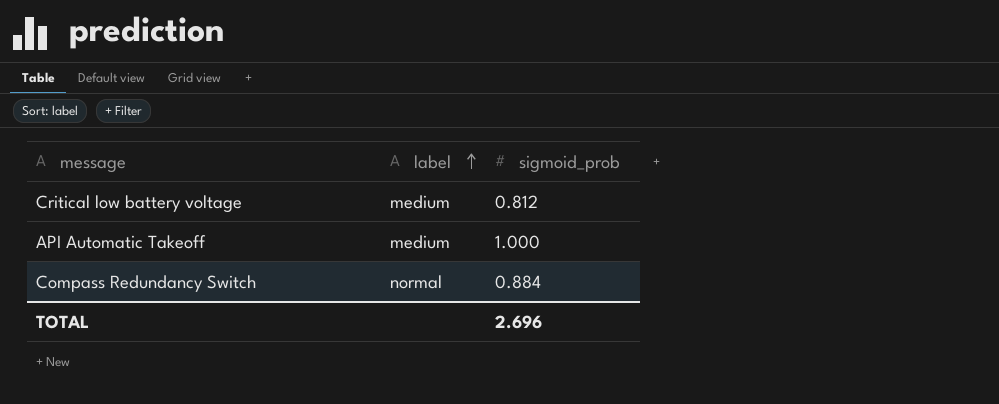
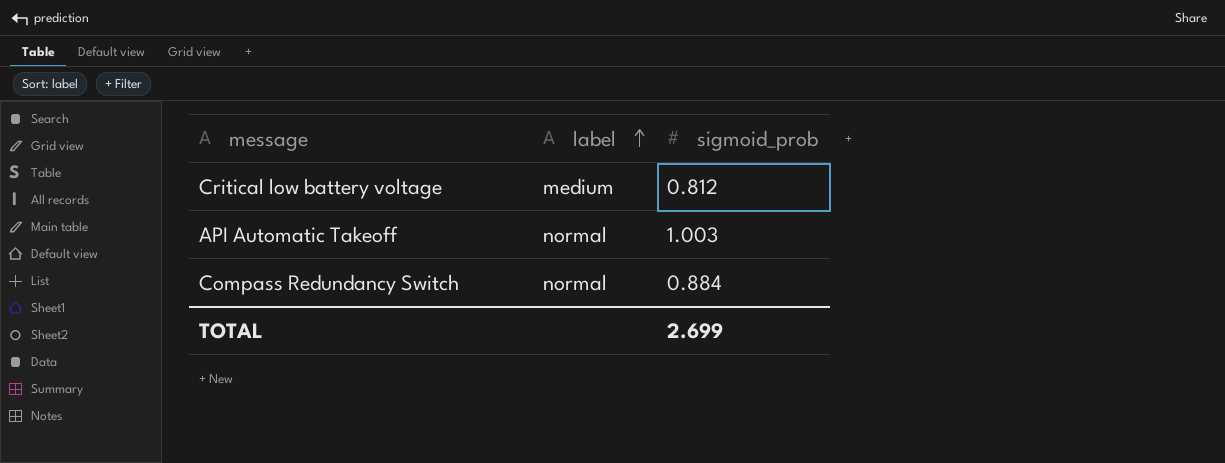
API Automatic Takeoff | label: medium -> normal
API Automatic Takeoff | sigmoid_prob: 1.000 -> 1.003
TOTAL | sigmoid_prob: 2.696 -> 2.699

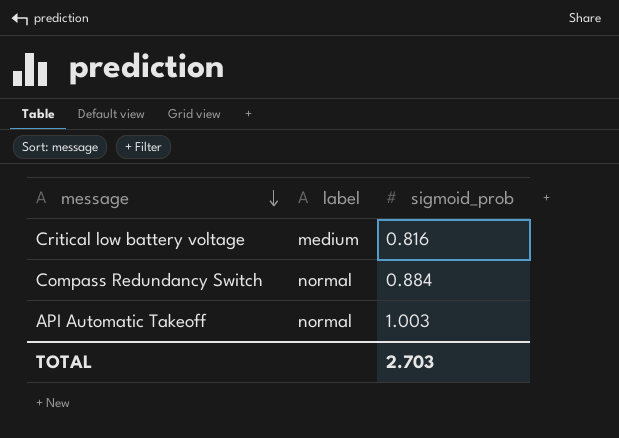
row order: label ascending -> message descending
Critical low battery voltage | sigmoid_prob: 0.812 -> 0.816
TOTAL | sigmoid_prob: 2.699 -> 2.703

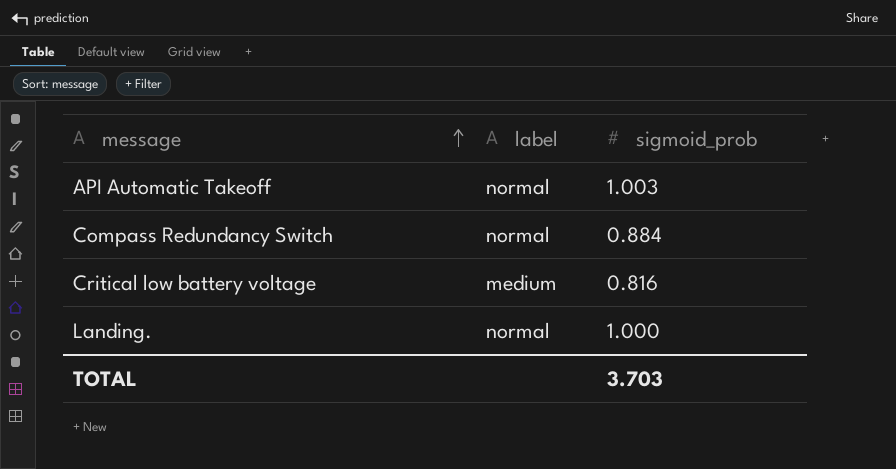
row order: message descending -> message ascending
row Landing.: none -> normal | 1.000
TOTAL | sigmoid_prob: 2.703 -> 3.703

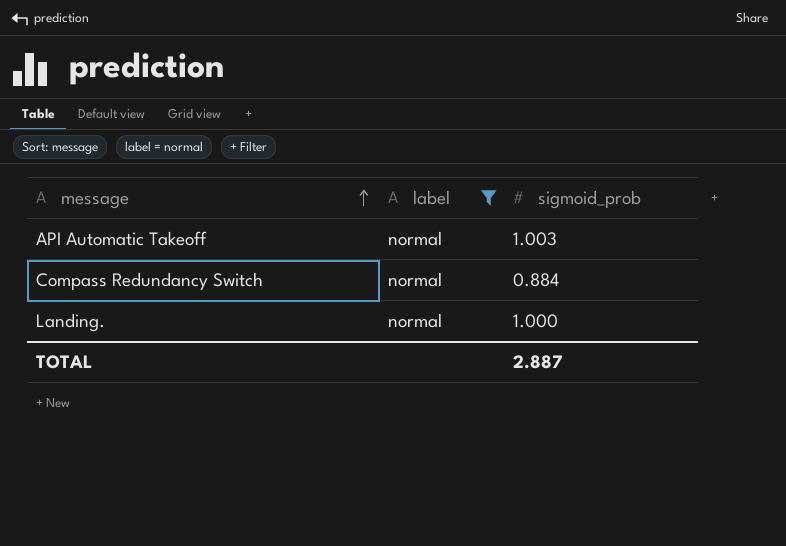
filter: none -> label = normal
TOTAL | sigmoid_prob: 3.703 -> 2.887

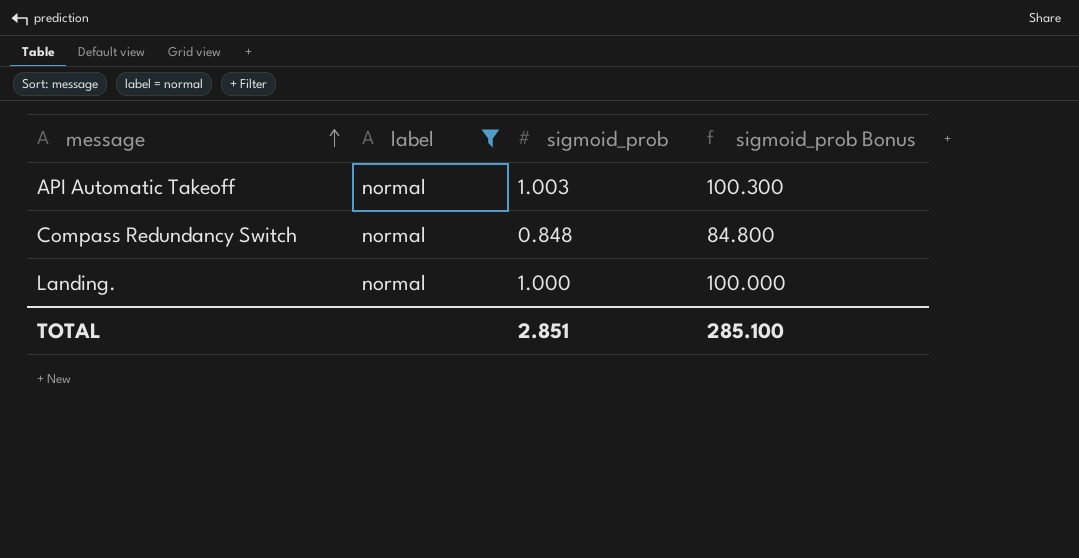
column sigmoid_prob Bonus | formula: none -> [sigmoid_prob] * 100
Compass Redundancy Switch | sigmoid_prob: 0.884 -> 0.848
TOTAL | sigmoid_prob: 2.887 -> 2.851

